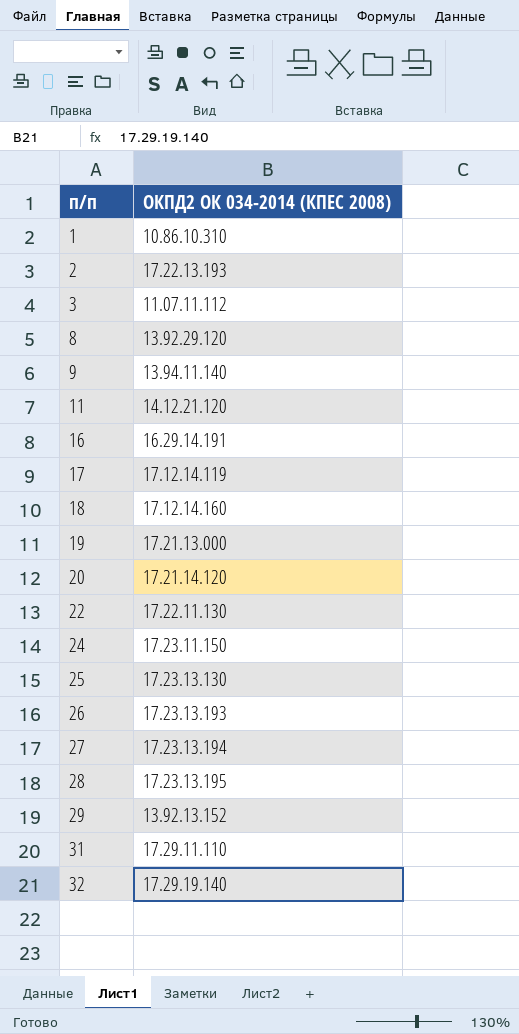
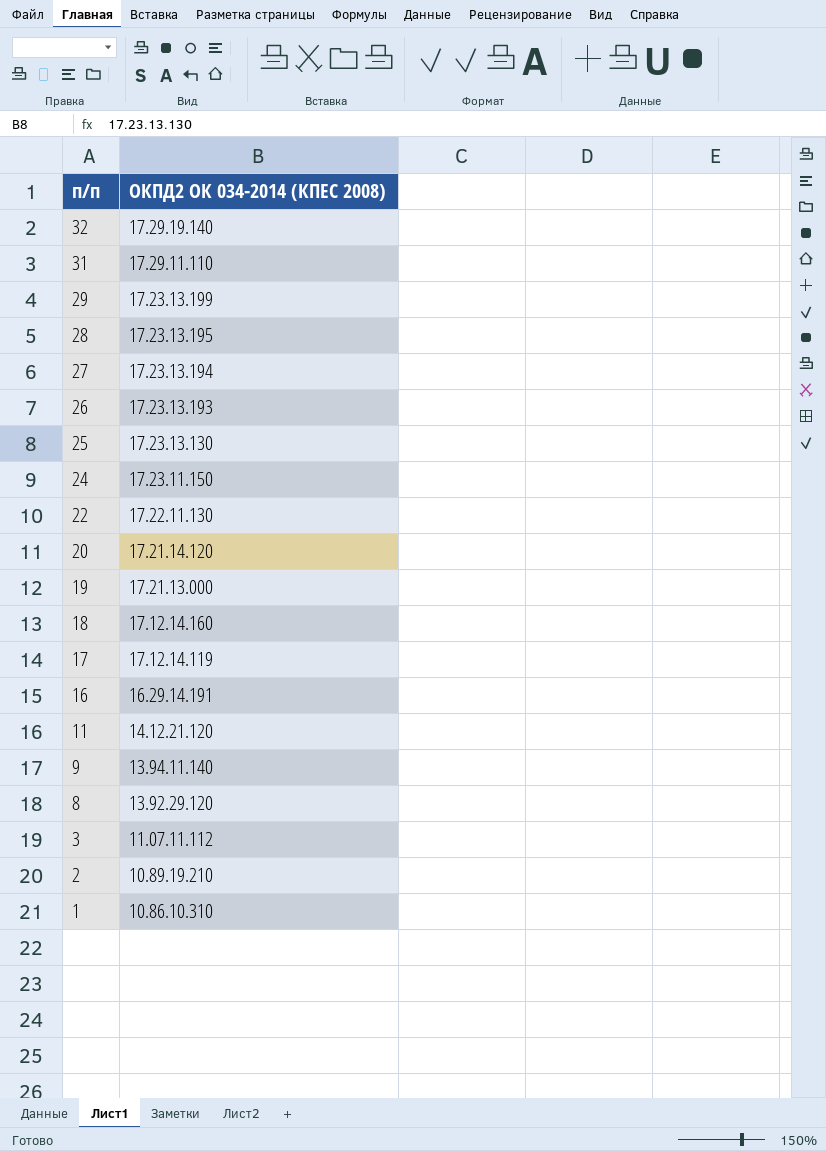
row order: п/п ascending -> п/п descending
29 | ОКПД2 ОК 034-2014 (КПЕС 2008): 13.92.13.152 -> 17.23.13.199
2 | ОКПД2 ОК 034-2014 (КПЕС 2008): 17.22.13.193 -> 10.89.19.210

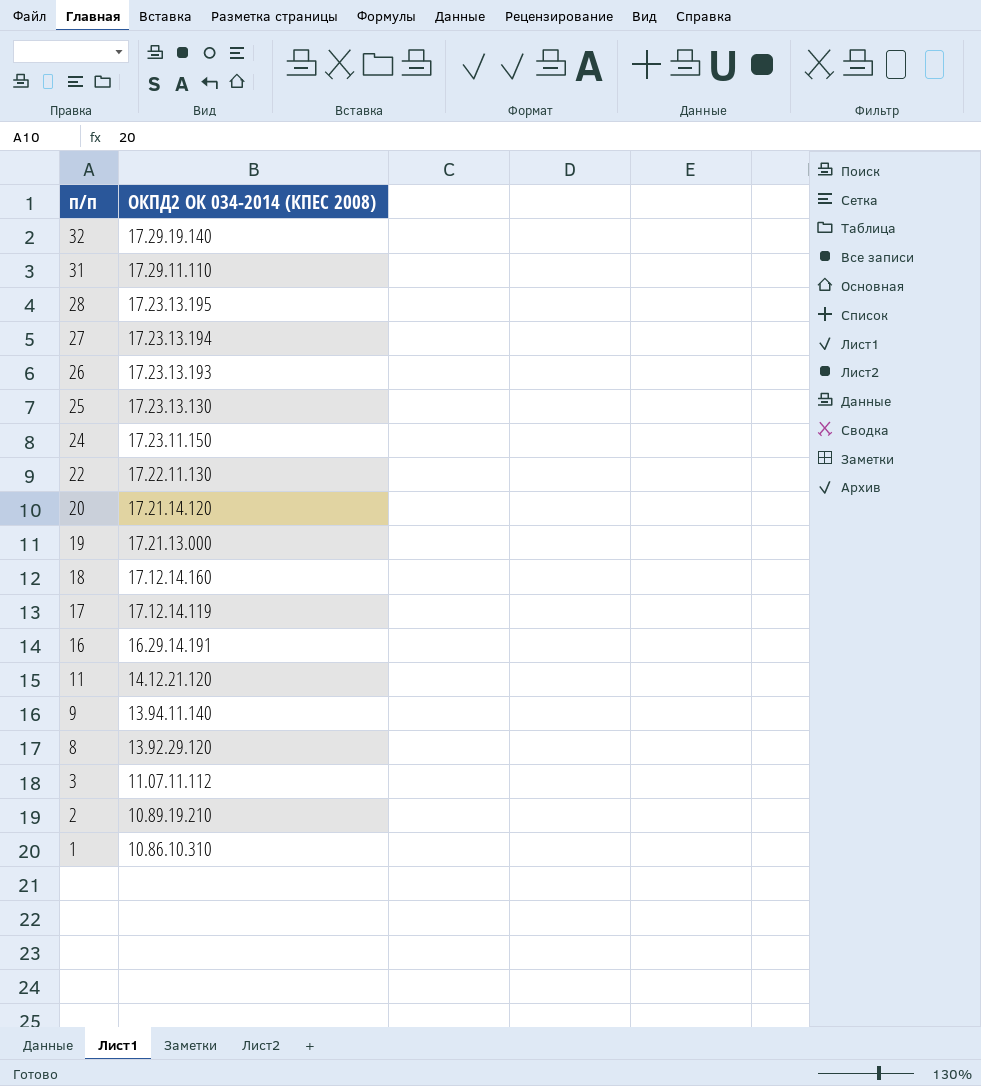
row 29: 17.23.13.199 -> none

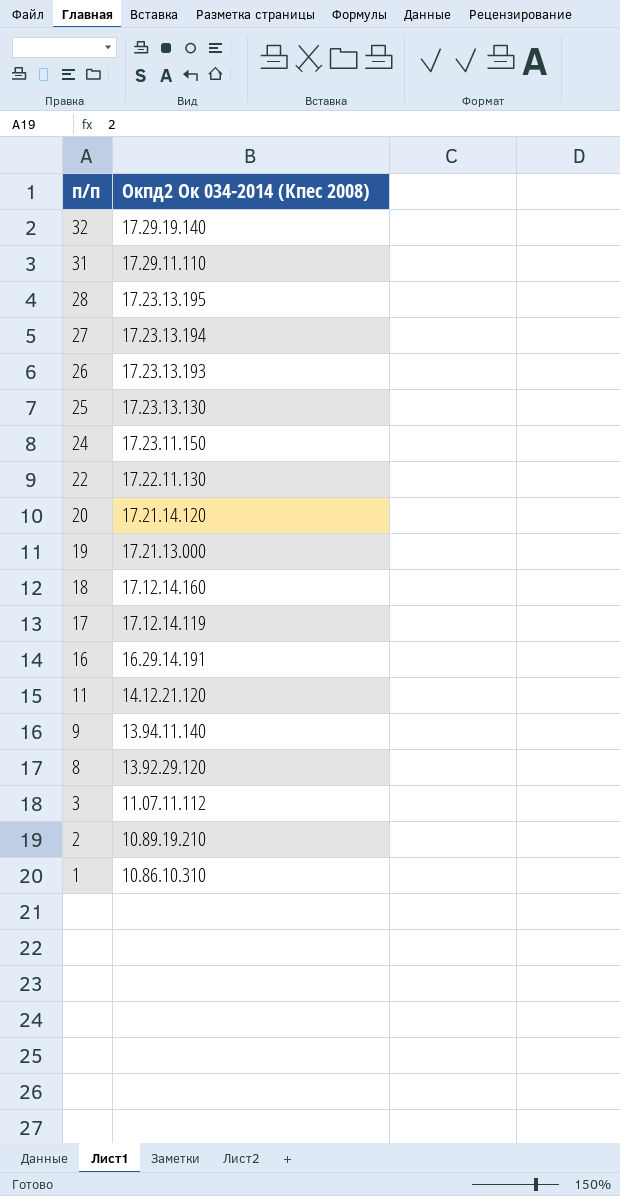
column name: ОКПД2 ОК 034-2014 (КПЕС 2008) -> Окпд2 Ок 034-2014 (Кпес 2008)

